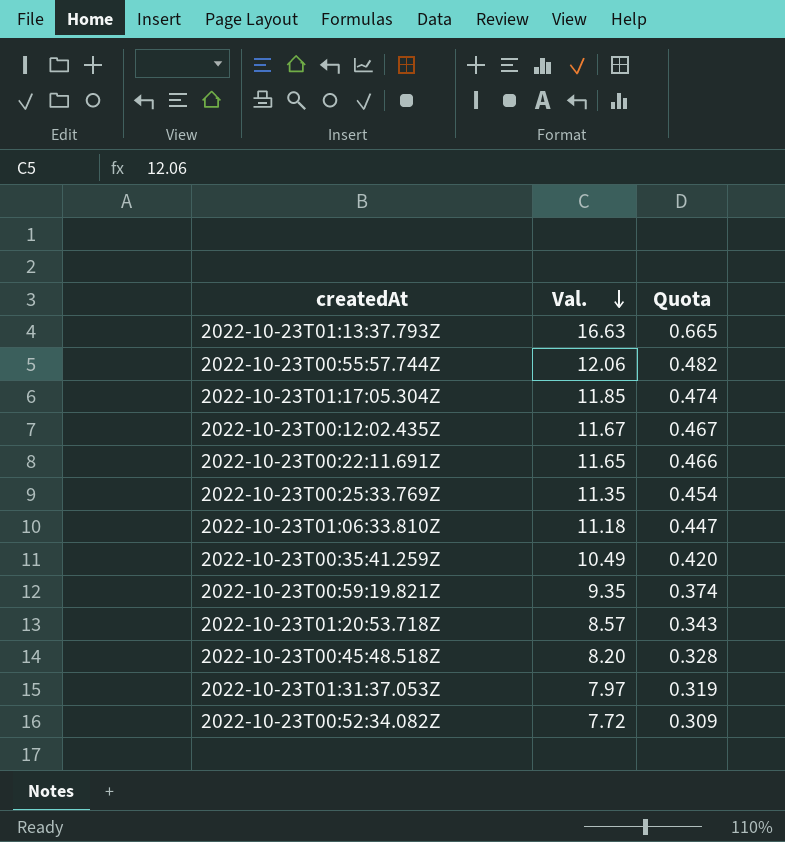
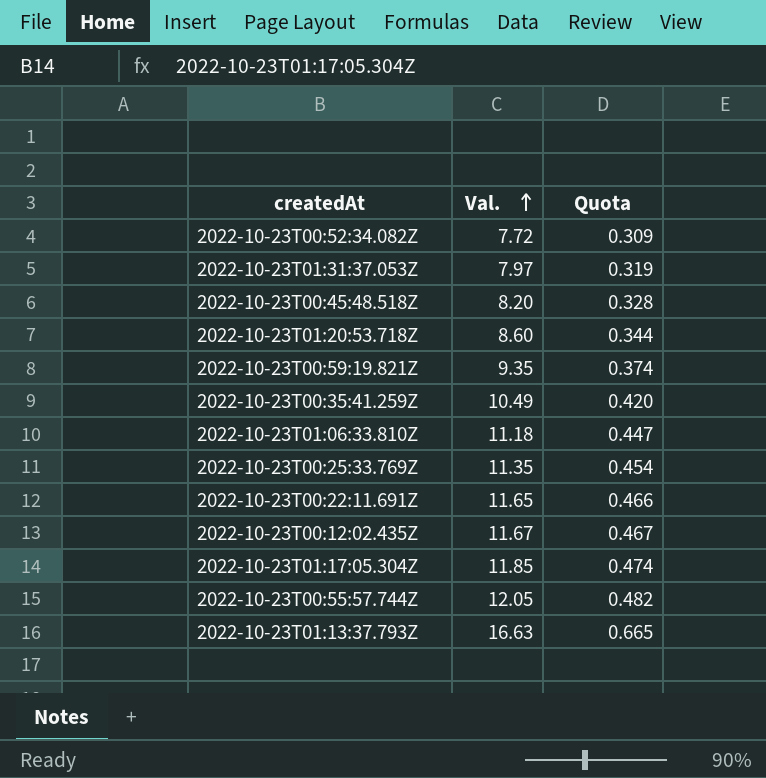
row order: Val. descending -> Val. ascending
2022-10-23T01:20:53.718Z | Val.: 8.57 -> 8.60
2022-10-23T01:20:53.718Z | Quota: 0.343 -> 0.344
2022-10-23T00:55:57.744Z | Val.: 12.06 -> 12.05

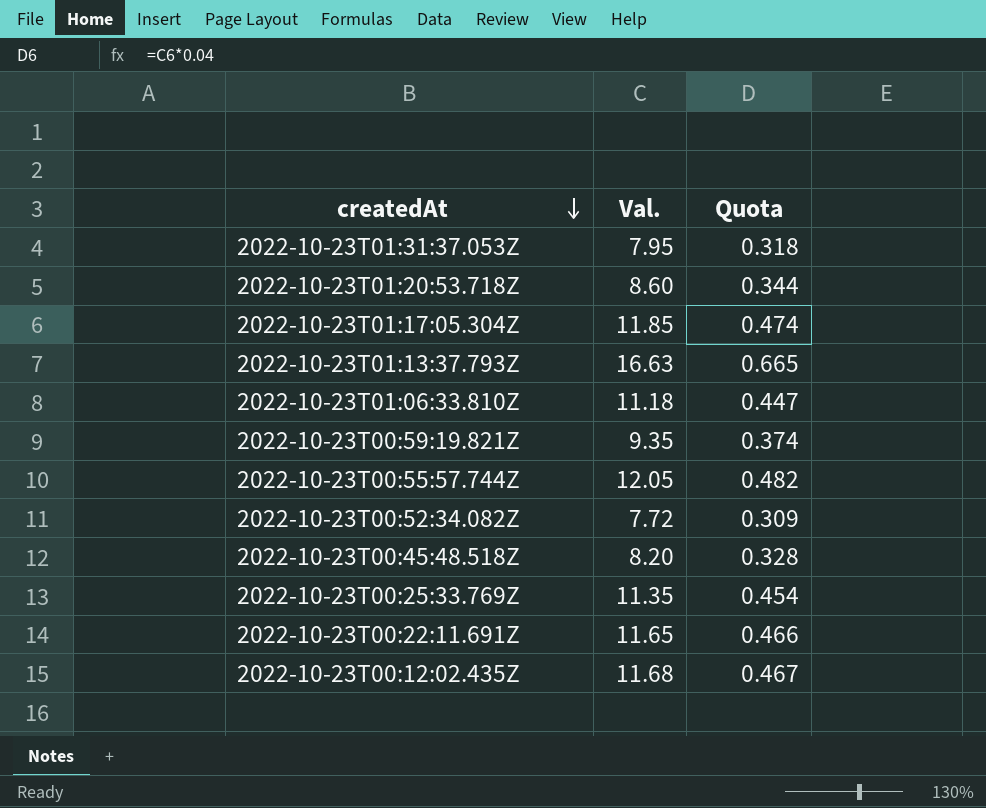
row order: Val. ascending -> createdAt descending
row 2022-10-23T00:35:41.259Z: 10.49 | 0.420 -> none
2022-10-23T01:31:37.053Z | Val.: 7.97 -> 7.95
2022-10-23T01:31:37.053Z | Quota: 0.319 -> 0.318
2022-10-23T00:12:02.435Z | Val.: 11.67 -> 11.68

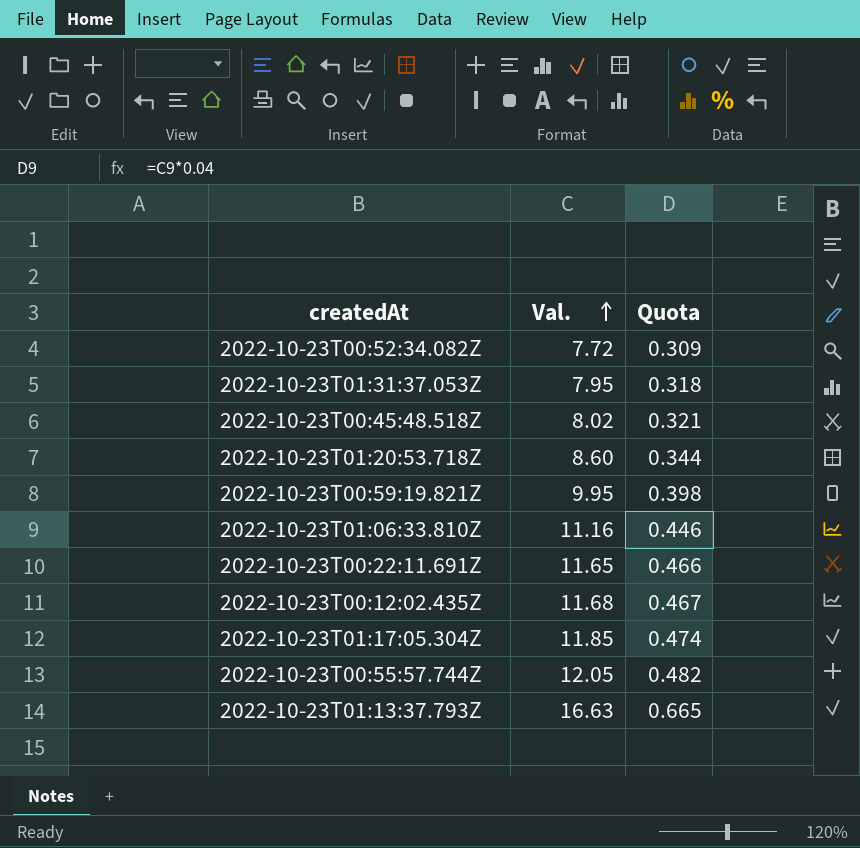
row order: createdAt descending -> Val. ascending
row 2022-10-23T00:25:33.769Z: 11.35 | 0.454 -> none
2022-10-23T00:45:48.518Z | Val.: 8.20 -> 8.02
2022-10-23T00:45:48.518Z | Quota: 0.328 -> 0.321
2022-10-23T00:59:19.821Z | Val.: 9.35 -> 9.95
2022-10-23T00:59:19.821Z | Quota: 0.374 -> 0.398
2022-10-23T01:06:33.810Z | Val.: 11.18 -> 11.16
2022-10-23T01:06:33.810Z | Quota: 0.447 -> 0.446

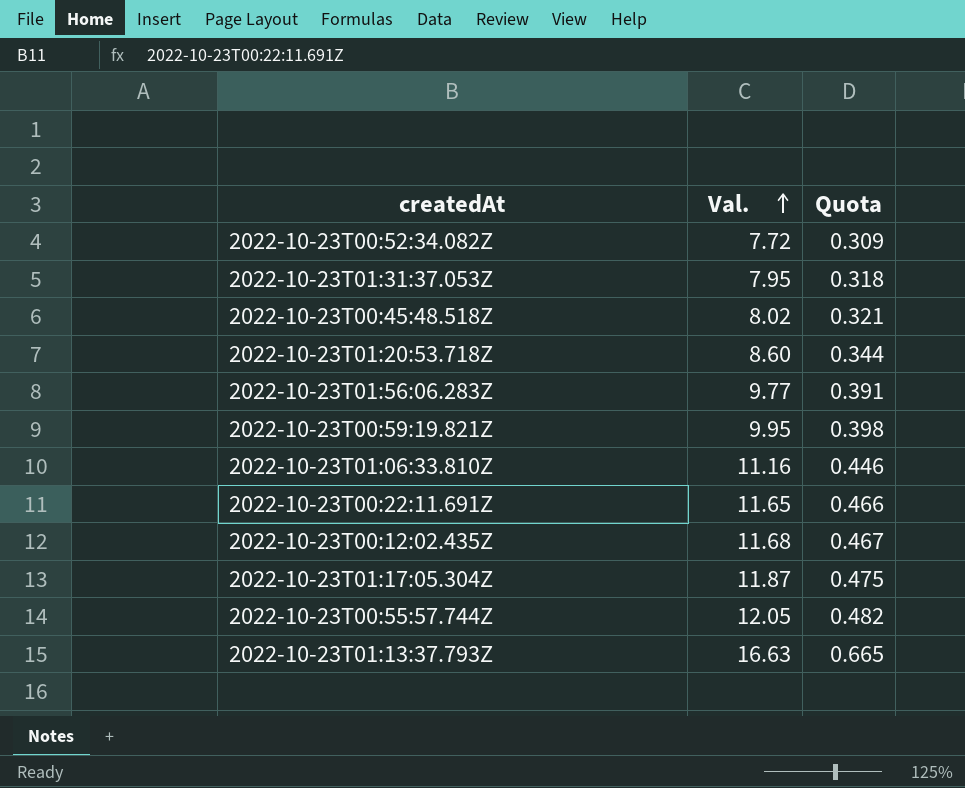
row 2022-10-23T01:56:06.283Z: none -> 9.77 | 0.391
2022-10-23T01:17:05.304Z | Val.: 11.85 -> 11.87
2022-10-23T01:17:05.304Z | Quota: 0.474 -> 0.475

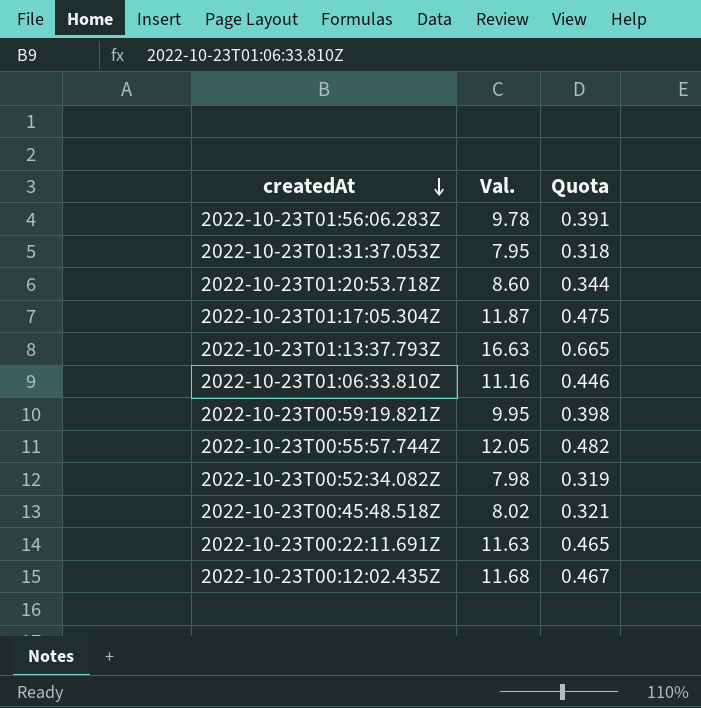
row order: Val. ascending -> createdAt descending
2022-10-23T01:56:06.283Z | Val.: 9.77 -> 9.78
2022-10-23T00:52:34.082Z | Val.: 7.72 -> 7.98
2022-10-23T00:52:34.082Z | Quota: 0.309 -> 0.319
2022-10-23T00:22:11.691Z | Val.: 11.65 -> 11.63
2022-10-23T00:22:11.691Z | Quota: 0.466 -> 0.465

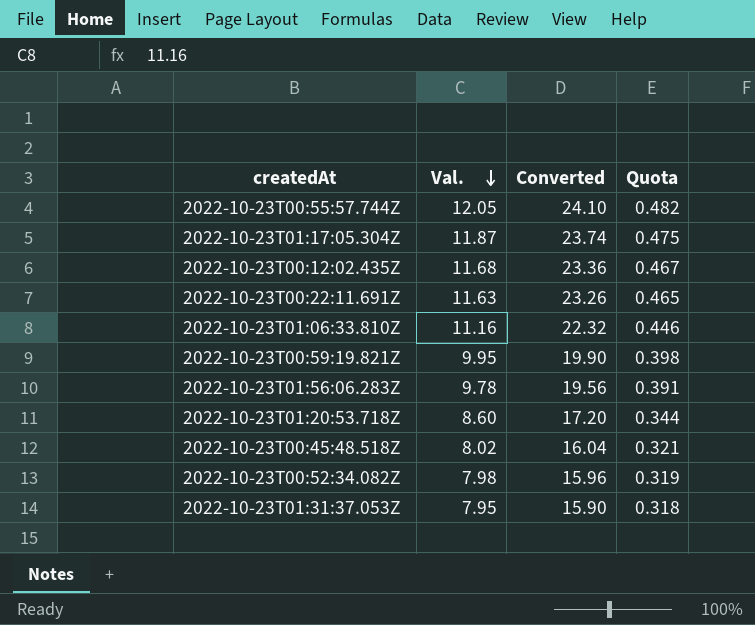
row order: createdAt descending -> Val. descending
column Converted | formula: none -> [Val.] * 2
row 2022-10-23T01:13:37.793Z: 16.63 | 0.665 -> none

